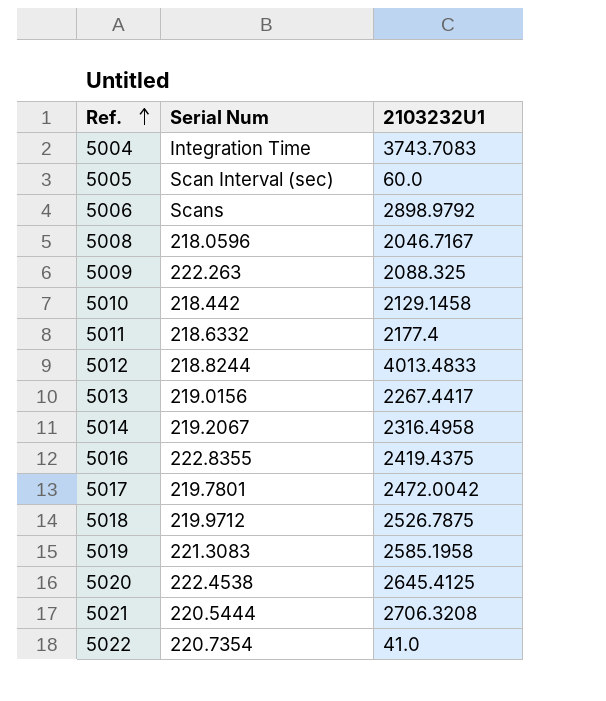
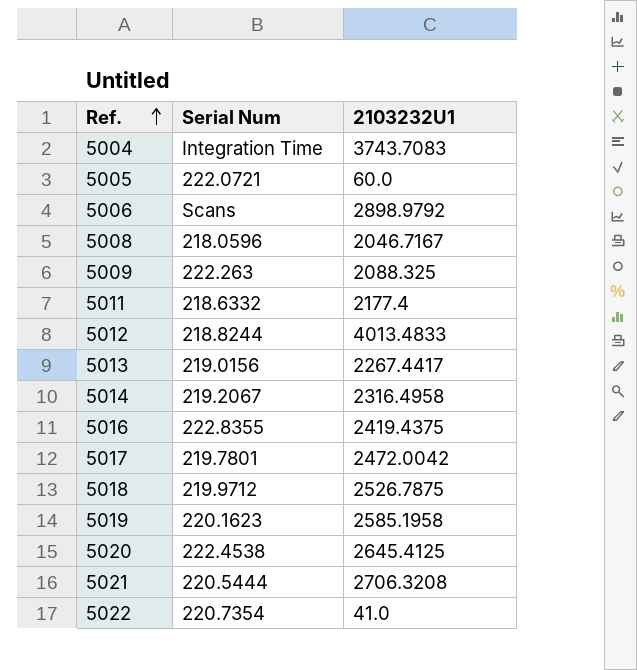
row 5010: 218.442 | 2129.1458 -> none
5005 | Serial Num: Scan Interval (sec) -> 222.0721
5019 | Serial Num: 221.3083 -> 220.1623

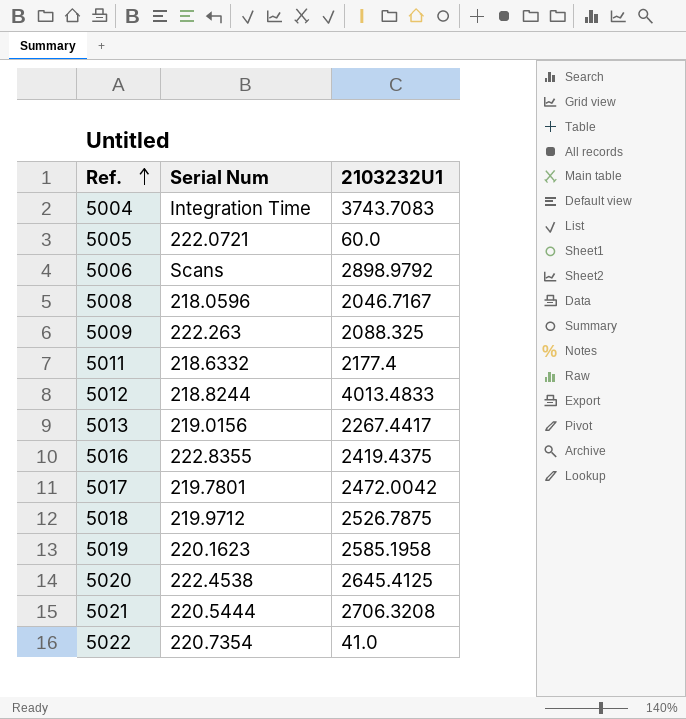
row 5014: 219.2067 | 2316.4958 -> none

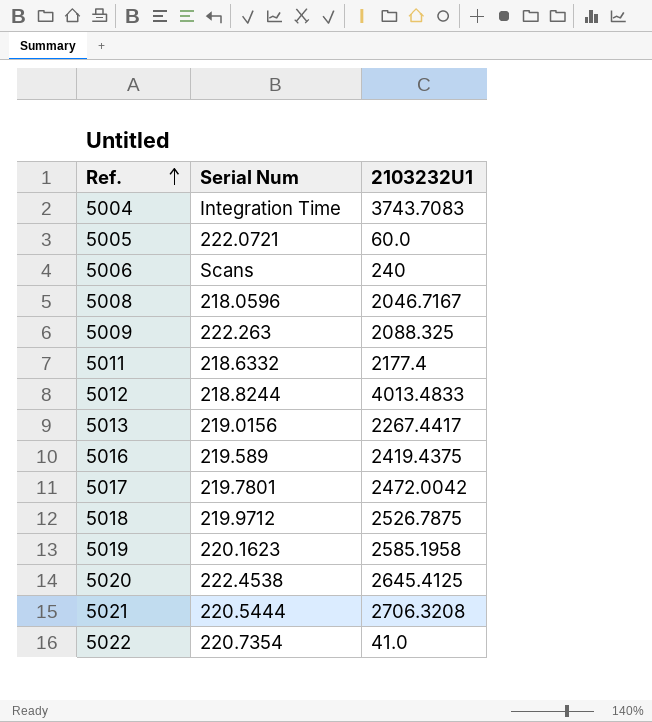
5006 | 2103232U1: 2898.9792 -> 240
5016 | Serial Num: 222.8355 -> 219.589

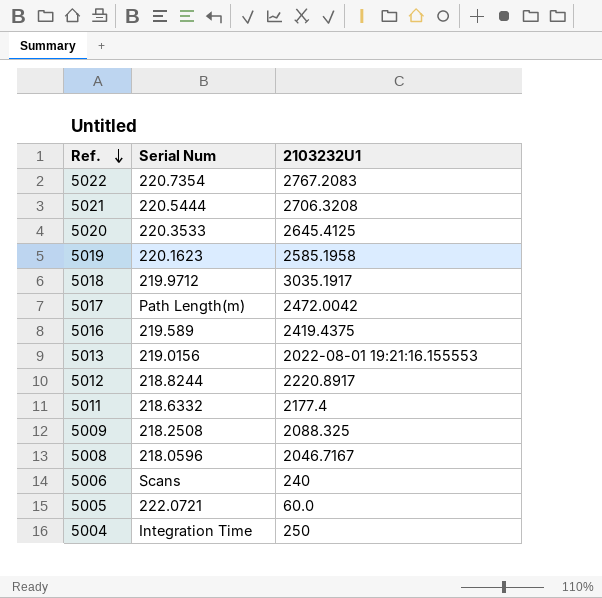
row order: Ref. ascending -> Ref. descending
5022 | 2103232U1: 41.0 -> 2767.2083
5020 | Serial Num: 222.4538 -> 220.3533
5018 | 2103232U1: 2526.7875 -> 3035.1917
5017 | Serial Num: 219.7801 -> Path Length(m)
5013 | 2103232U1: 2267.4417 -> 2022-08-01 19:21:16.155553
5012 | 2103232U1: 4013.4833 -> 2220.8917
5009 | Serial Num: 222.263 -> 218.2508
5004 | 2103232U1: 3743.7083 -> 250

